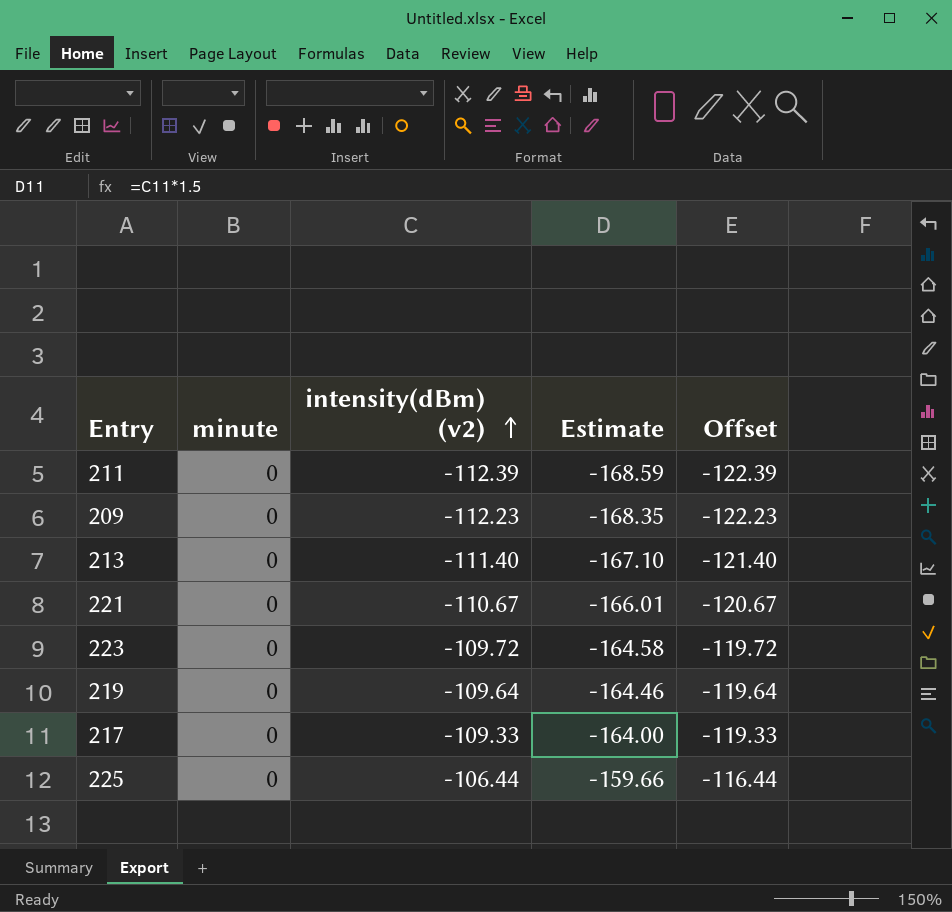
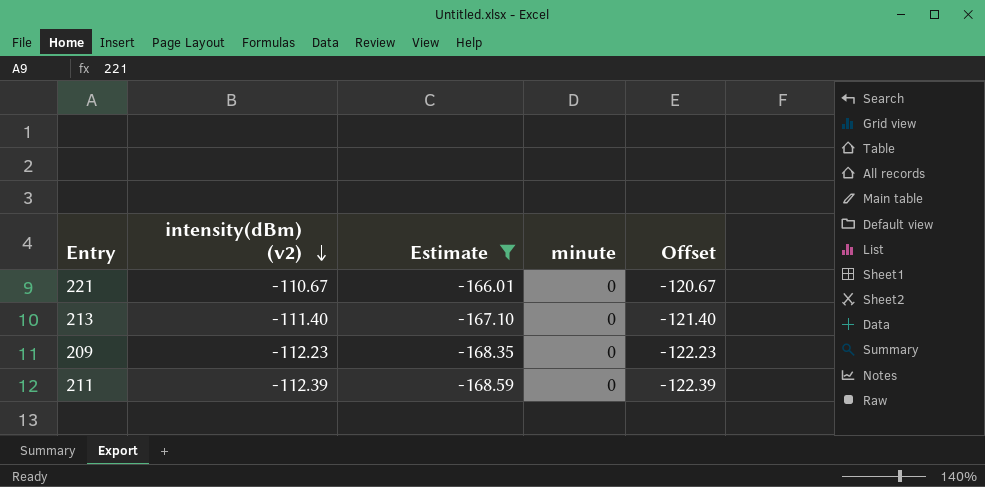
filter: none -> Estimate <= -166.01
row order: intensity(dBm) (v2) ascending -> intensity(dBm) (v2) descending
column minute | position: 2 -> 4

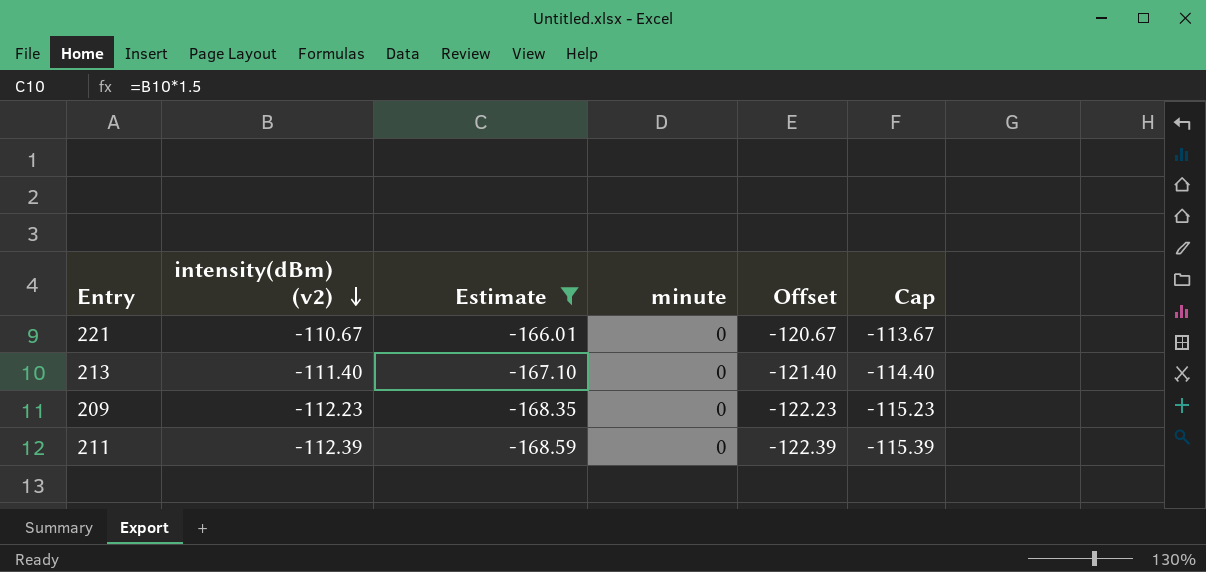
column Cap | formula: none -> [intensity(dBm) (v2)] - 3

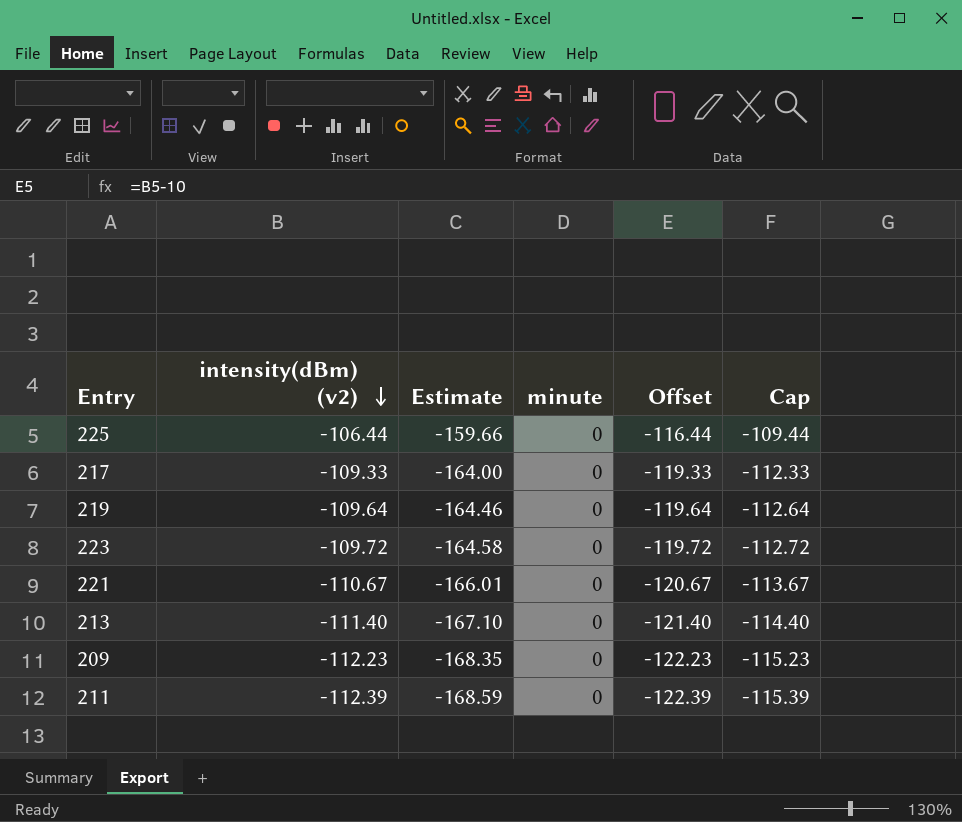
filter: Estimate <= -166.01 -> none

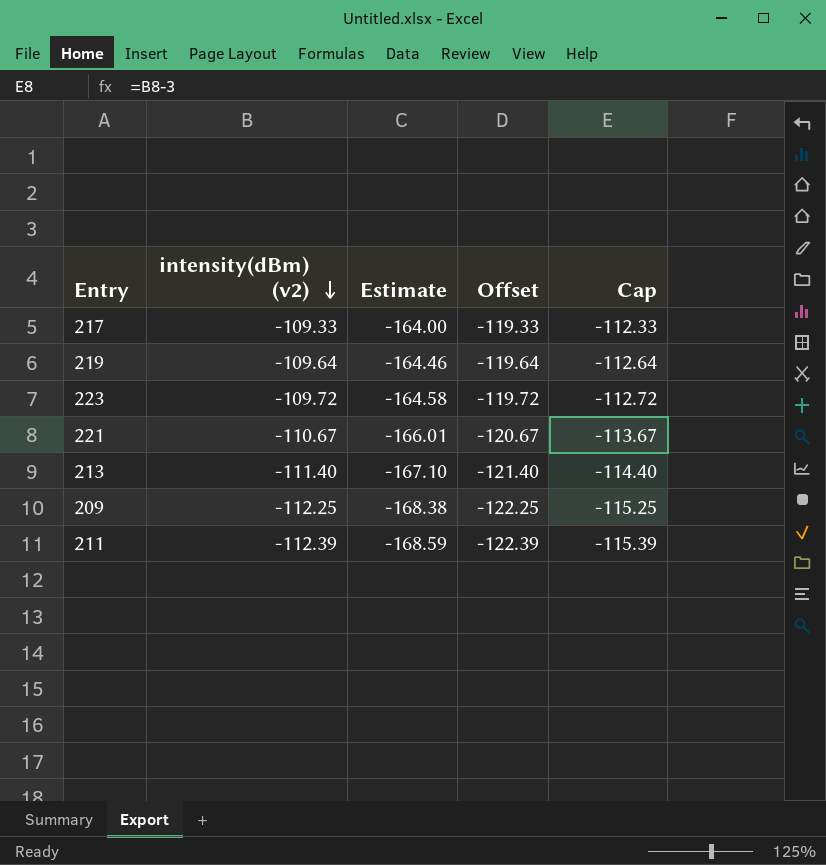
column minute | position: 4 -> none
row 225: -106.44 | -159.66 | 0 | -116.44 | -109.44 -> none
209 | intensity(dBm) (v2): -112.23 -> -112.25
209 | Estimate: -168.35 -> -168.38
209 | Offset: -122.23 -> -122.25
209 | Cap: -115.23 -> -115.25

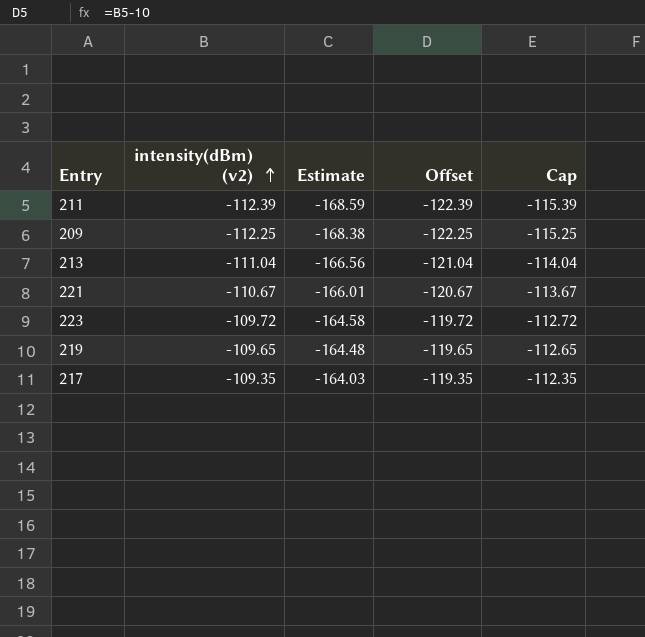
row order: intensity(dBm) (v2) descending -> intensity(dBm) (v2) ascending
213 | intensity(dBm) (v2): -111.40 -> -111.04
213 | Estimate: -167.10 -> -166.56
213 | Offset: -121.40 -> -121.04
213 | Cap: -114.40 -> -114.04
219 | intensity(dBm) (v2): -109.64 -> -109.65
219 | Estimate: -164.46 -> -164.48
219 | Offset: -119.64 -> -119.65
219 | Cap: -112.64 -> -112.65
217 | intensity(dBm) (v2): -109.33 -> -109.35
217 | Estimate: -164.00 -> -164.03
217 | Offset: -119.33 -> -119.35
217 | Cap: -112.33 -> -112.35

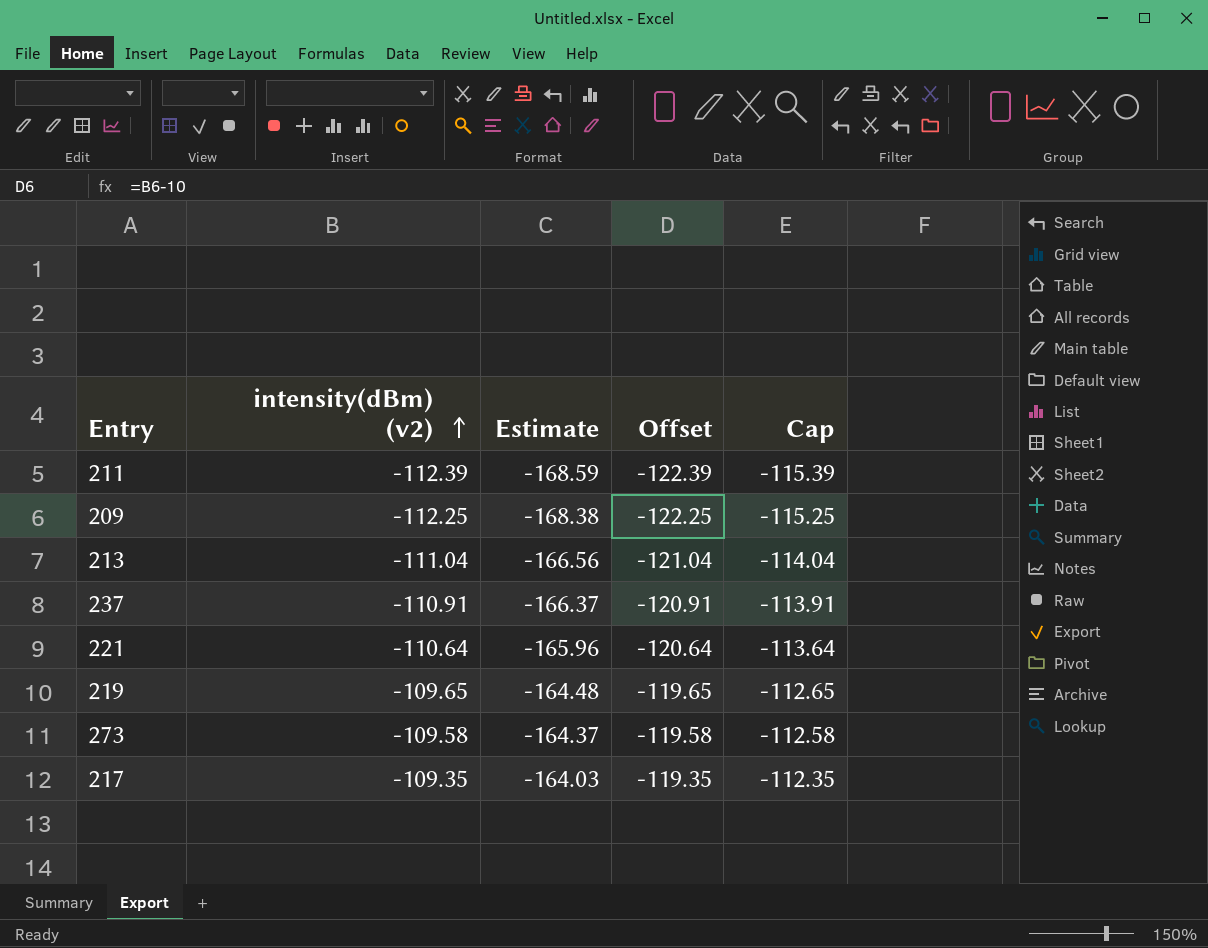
row 223: -109.72 | -164.58 | -119.72 | -112.72 -> none
row 237: none -> -110.91 | -166.37 | -120.91 | -113.91
221 | intensity(dBm) (v2): -110.67 -> -110.64
221 | Estimate: -166.01 -> -165.96
221 | Offset: -120.67 -> -120.64
221 | Cap: -113.67 -> -113.64
row 273: none -> -109.58 | -164.37 | -119.58 | -112.58

